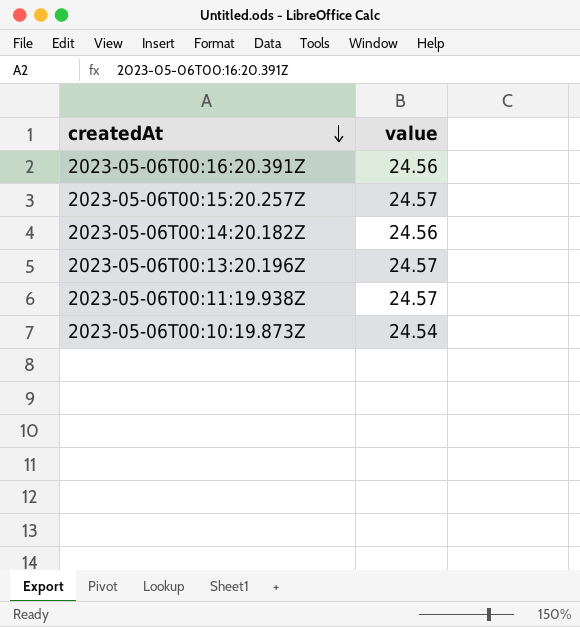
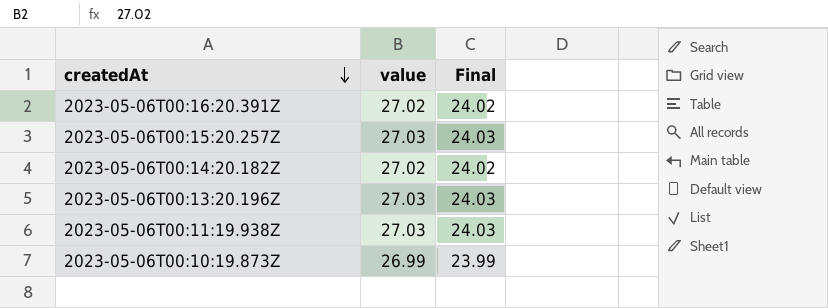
column Final | formula: none -> [value] - 3
2023-05-06T00:16:20.391Z | value: 24.56 -> 27.02
2023-05-06T00:15:20.257Z | value: 24.57 -> 27.03
2023-05-06T00:14:20.182Z | value: 24.56 -> 27.02
2023-05-06T00:13:20.196Z | value: 24.57 -> 27.03
2023-05-06T00:11:19.938Z | value: 24.57 -> 27.03
2023-05-06T00:10:19.873Z | value: 24.54 -> 26.99

